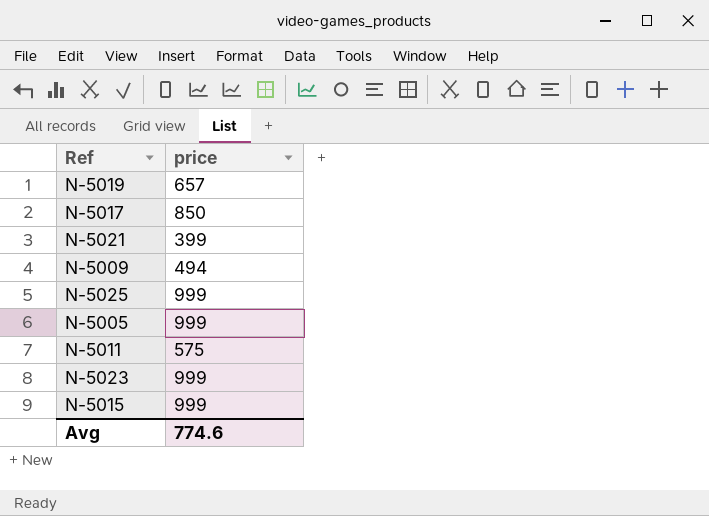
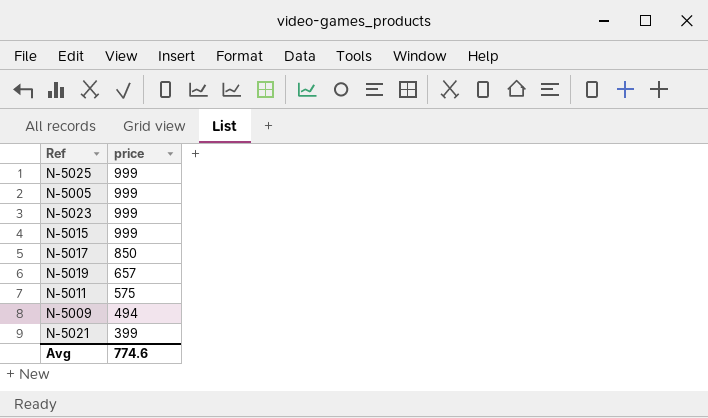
row order: none -> price descending

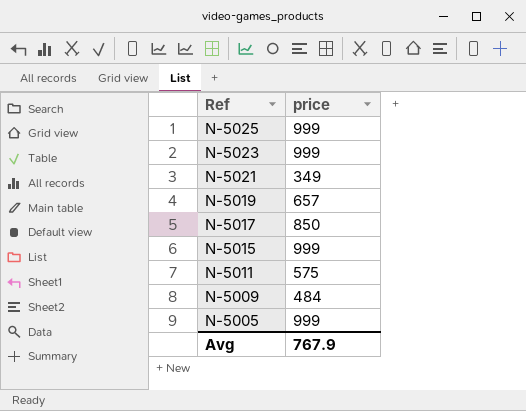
row order: price descending -> Ref descending
N-5021 | price: 399 -> 349
N-5009 | price: 494 -> 484
Avg | price: 774.6 -> 767.9

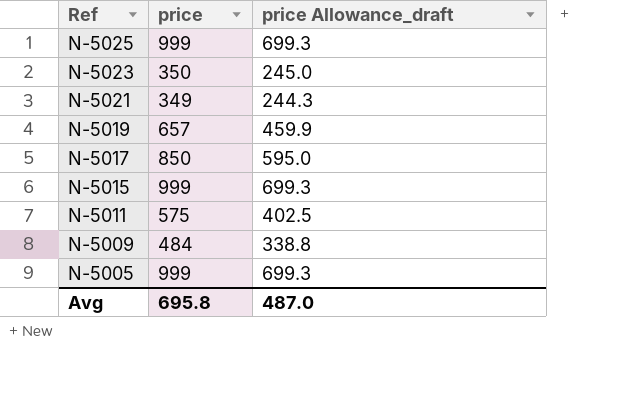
column price Allowance_draft | formula: none -> [price] * 0.7
N-5023 | price: 999 -> 350
Avg | price: 767.9 -> 695.8

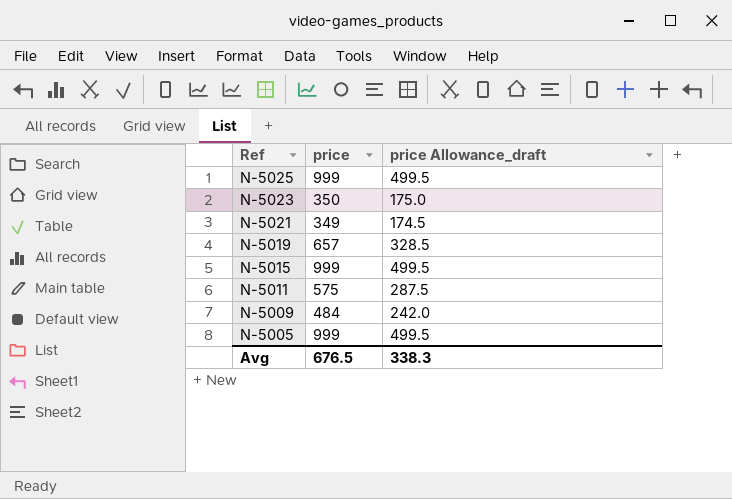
column price Allowance_draft | formula: [price] * 0.7 -> [price] * 0.5
row N-5017: 850 | 595.0 -> none
Avg | price: 695.8 -> 676.5
Avg | price Allowance_draft: 487.0 -> 338.3

